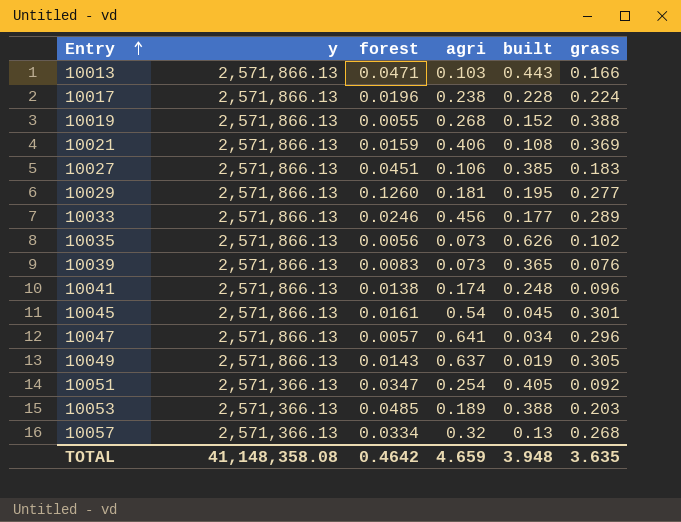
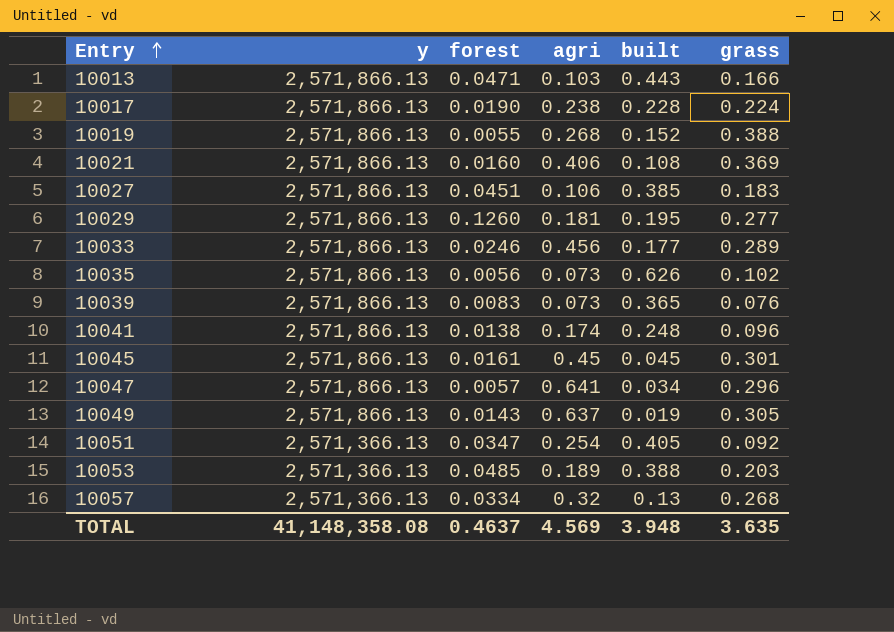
10017 | forest: 0.0196 -> 0.0190
10021 | forest: 0.0159 -> 0.0160
10045 | agri: 0.54 -> 0.45
TOTAL | forest: 0.4642 -> 0.4637
TOTAL | agri: 4.659 -> 4.569

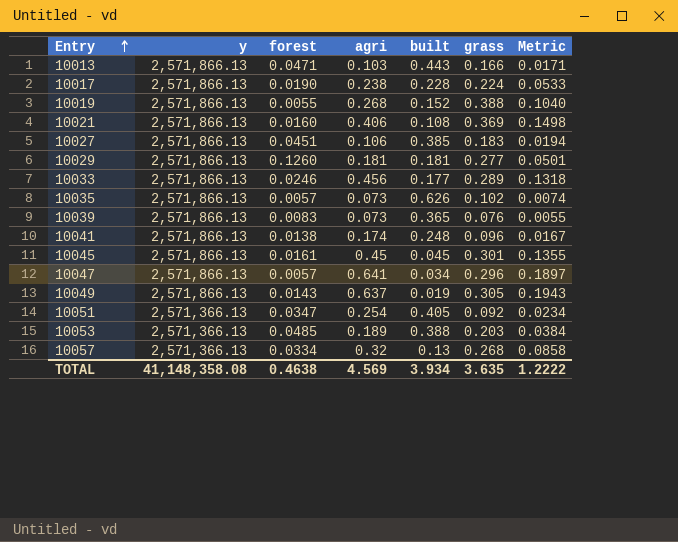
column Metric | formula: none -> [agri] * [grass]
10029 | built: 0.195 -> 0.181
10035 | forest: 0.0056 -> 0.0057
TOTAL | forest: 0.4637 -> 0.4638
TOTAL | built: 3.948 -> 3.934

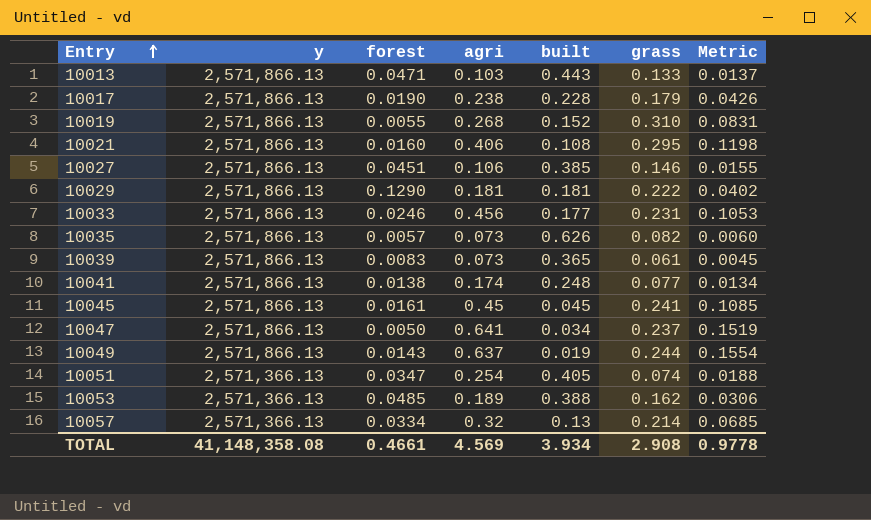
10013 | grass: 0.166 -> 0.133
10013 | Metric: 0.0171 -> 0.0137
10017 | grass: 0.224 -> 0.179
10017 | Metric: 0.0533 -> 0.0426
10019 | grass: 0.388 -> 0.310
10019 | Metric: 0.1040 -> 0.0831
10021 | grass: 0.369 -> 0.295
10021 | Metric: 0.1498 -> 0.1198
10027 | grass: 0.183 -> 0.146
10027 | Metric: 0.0194 -> 0.0155
10029 | forest: 0.1260 -> 0.1290
10029 | grass: 0.277 -> 0.222
10029 | Metric: 0.0501 -> 0.0402
10033 | grass: 0.289 -> 0.231
10033 | Metric: 0.1318 -> 0.1053
10035 | grass: 0.102 -> 0.082
10035 | Metric: 0.0074 -> 0.0060
10039 | grass: 0.076 -> 0.061
10039 | Metric: 0.0055 -> 0.0045
10041 | grass: 0.096 -> 0.077
10041 | Metric: 0.0167 -> 0.0134
10045 | grass: 0.301 -> 0.241
10045 | Metric: 0.1355 -> 0.1085
10047 | forest: 0.0057 -> 0.0050
10047 | grass: 0.296 -> 0.237
10047 | Metric: 0.1897 -> 0.1519
10049 | grass: 0.305 -> 0.244
10049 | Metric: 0.1943 -> 0.1554
10051 | grass: 0.092 -> 0.074
10051 | Metric: 0.0234 -> 0.0188
10053 | grass: 0.203 -> 0.162
10053 | Metric: 0.0384 -> 0.0306
10057 | grass: 0.268 -> 0.214
10057 | Metric: 0.0858 -> 0.0685
TOTAL | forest: 0.4638 -> 0.4661
TOTAL | grass: 3.635 -> 2.908
TOTAL | Metric: 1.2222 -> 0.9778

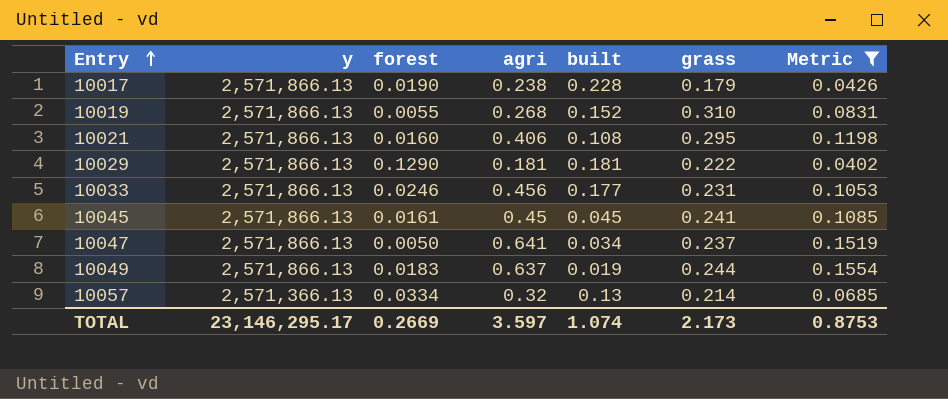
filter: none -> Metric >= 0.0402
10049 | forest: 0.0143 -> 0.0183
TOTAL | y: 41,148,358.08 -> 23,146,295.17
TOTAL | forest: 0.4661 -> 0.2669
TOTAL | agri: 4.569 -> 3.597
TOTAL | built: 3.934 -> 1.074
TOTAL | grass: 2.908 -> 2.173
TOTAL | Metric: 0.9778 -> 0.8753

